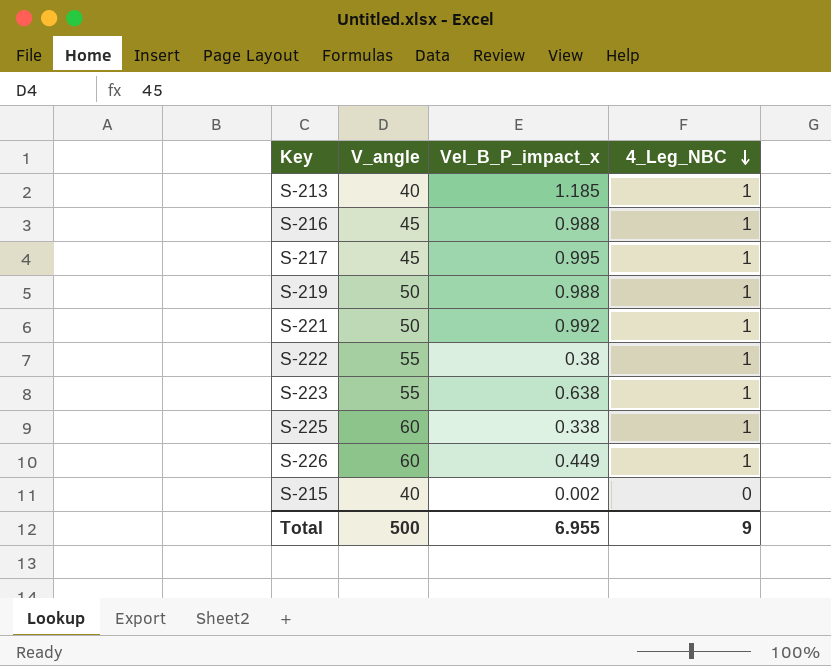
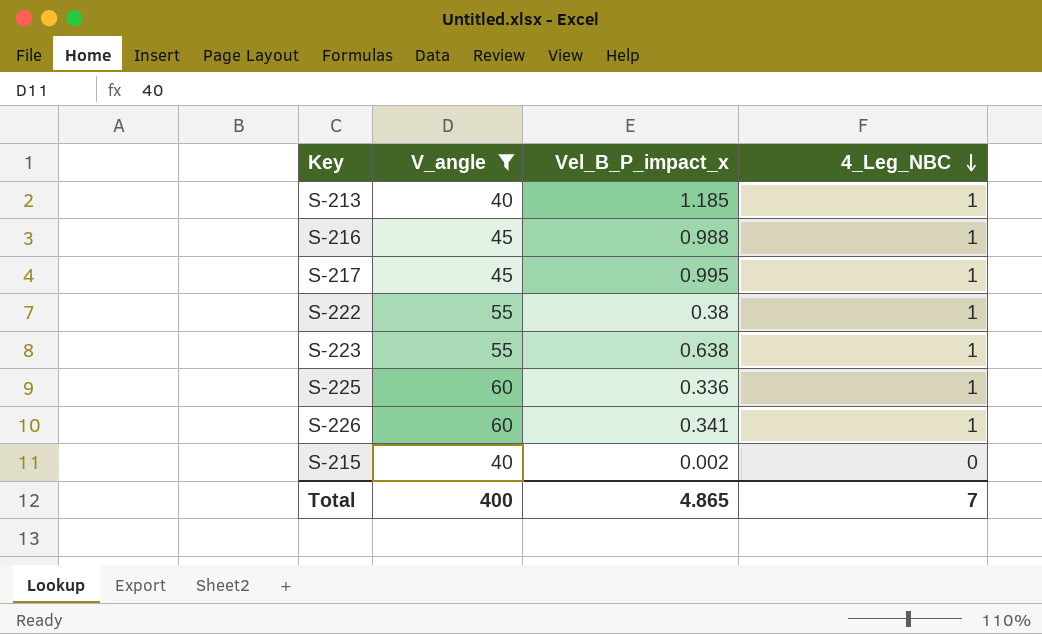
filter: none -> V_angle != 50
S-225 | Vel_B_P_impact_x: 0.338 -> 0.336
S-226 | Vel_B_P_impact_x: 0.449 -> 0.341
Total | V_angle: 500 -> 400
Total | Vel_B_P_impact_x: 6.955 -> 4.865
Total | 4_Leg_NBC: 9 -> 7

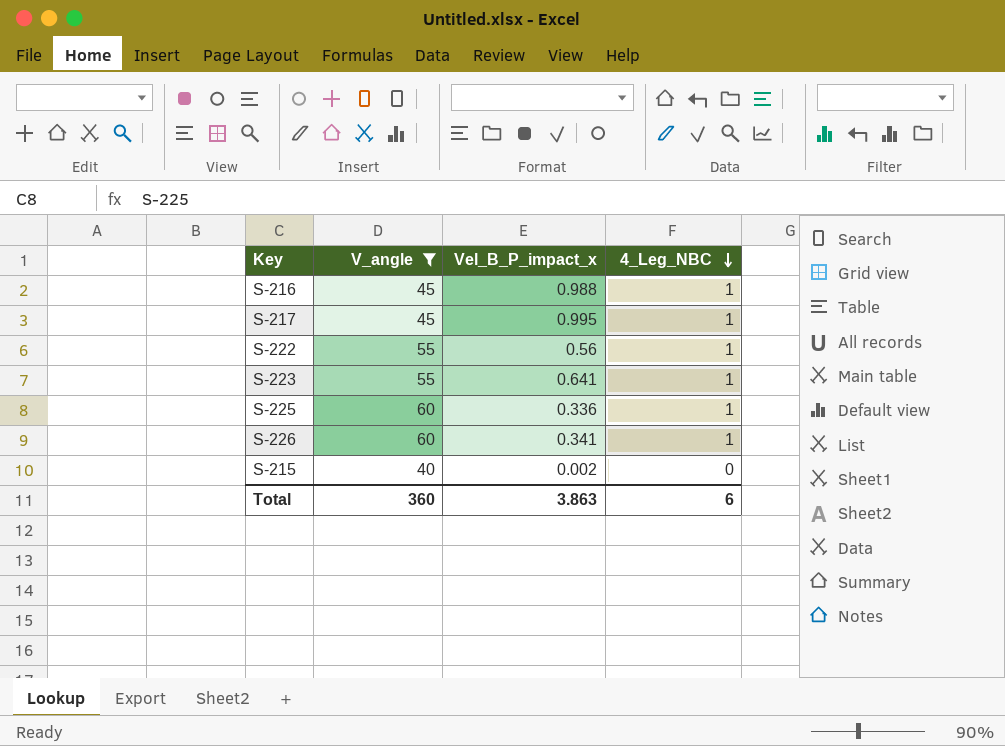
row S-213: 40 | 1.185 | 1 -> none
S-222 | Vel_B_P_impact_x: 0.38 -> 0.56
S-223 | Vel_B_P_impact_x: 0.638 -> 0.641
Total | V_angle: 400 -> 360
Total | Vel_B_P_impact_x: 4.865 -> 3.863
Total | 4_Leg_NBC: 7 -> 6

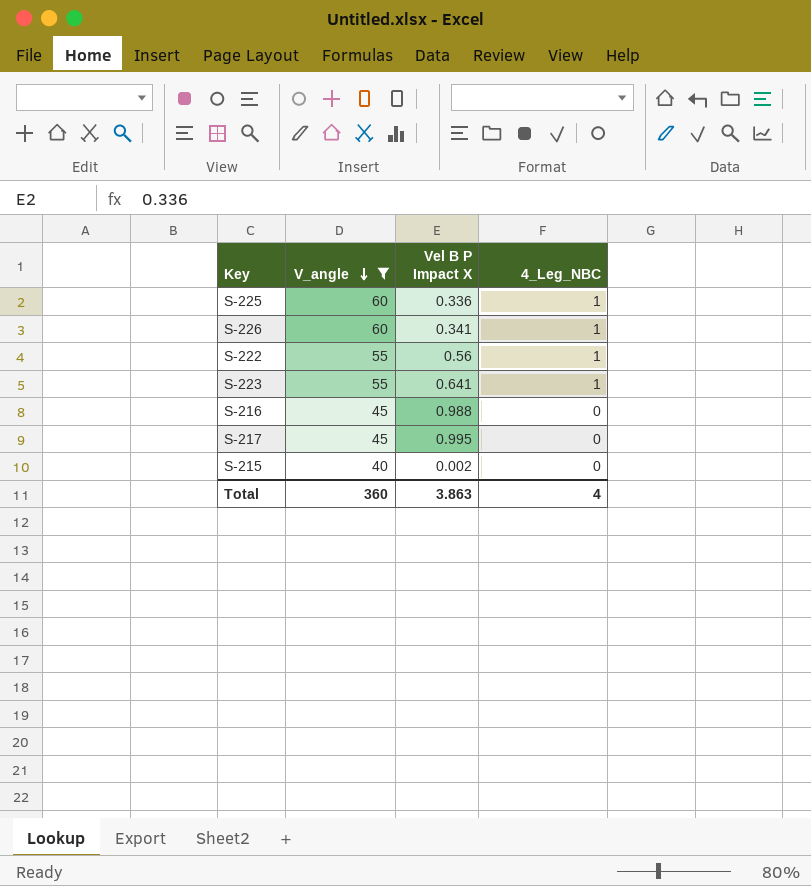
row order: 4_Leg_NBC descending -> V_angle descending
column name: Vel_B_P_impact_x -> Vel B P Impact X
S-216 | 4_Leg_NBC: 1 -> 0
S-217 | 4_Leg_NBC: 1 -> 0
Total | 4_Leg_NBC: 6 -> 4

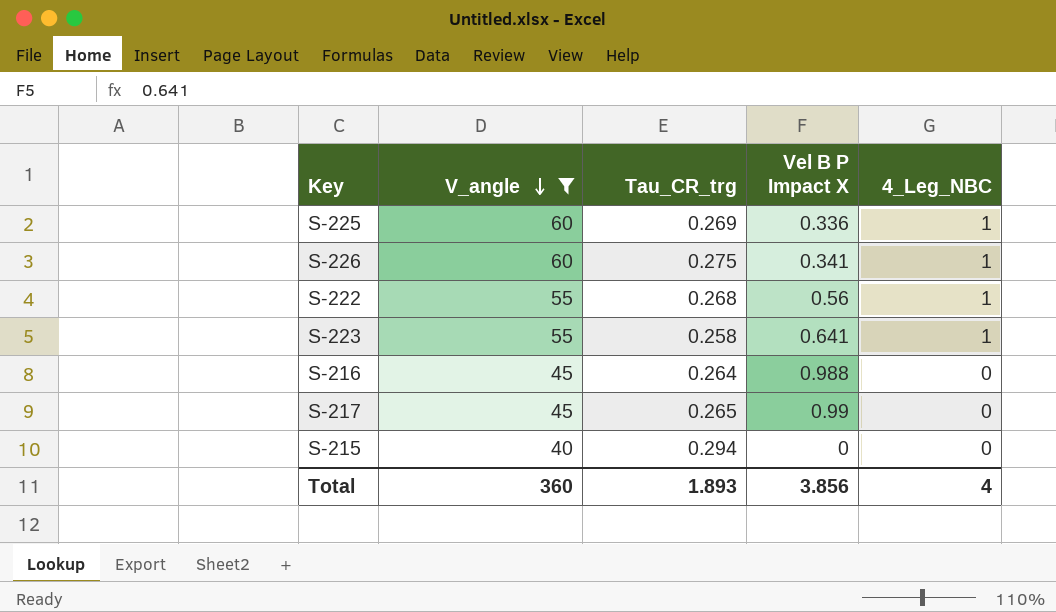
column Tau_CR_trg | position: none -> 3
S-217 | Vel B P Impact X: 0.995 -> 0.99
S-215 | Vel B P Impact X: 0.002 -> 0
Total | Vel B P Impact X: 3.863 -> 3.856

